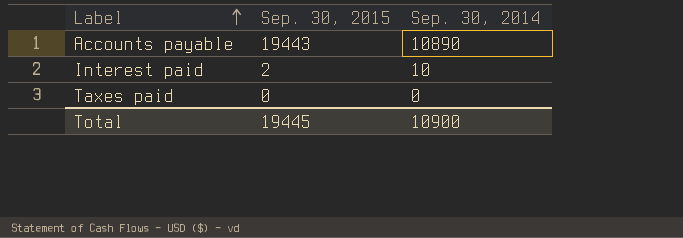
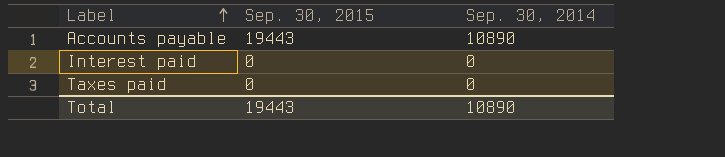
Interest paid | Sep. 30, 2015: 2 -> 0
Interest paid | Sep. 30, 2014: 10 -> 0
Total | Sep. 30, 2015: 19445 -> 19443
Total | Sep. 30, 2014: 10900 -> 10890

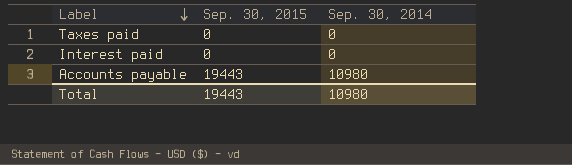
row order: Label ascending -> Label descending
Accounts payable | Sep. 30, 2014: 10890 -> 10980
Total | Sep. 30, 2014: 10890 -> 10980

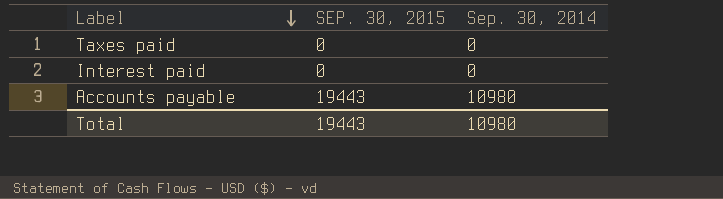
column name: Sep. 30, 2015 -> SEP. 30, 2015

